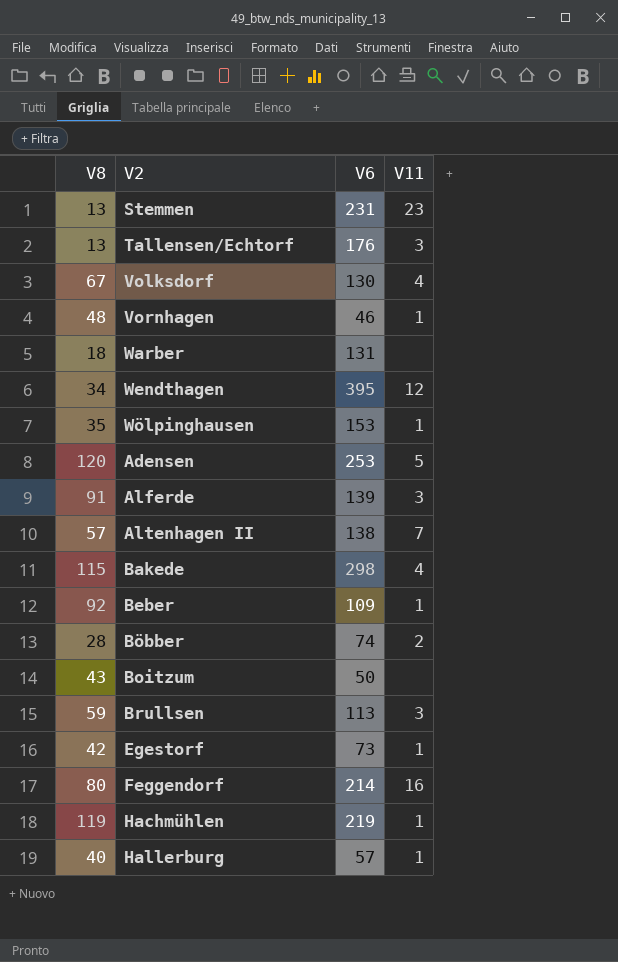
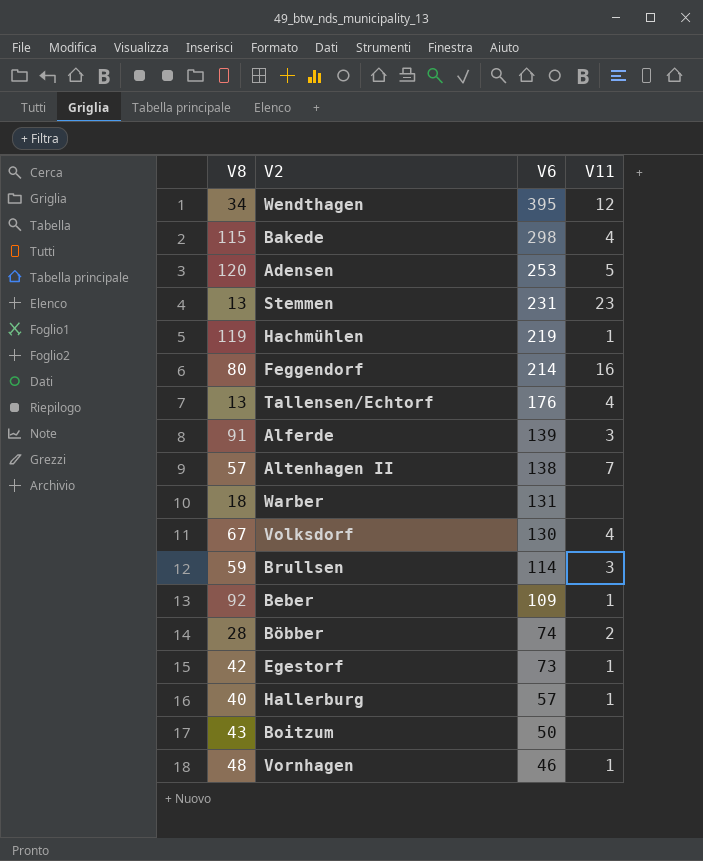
row order: none -> V6 descending
row Wölpinghausen: 35 | 153 | 1 -> none
Tallensen/Echtorf | V11: 3 -> 4
Brullsen | V6: 113 -> 114

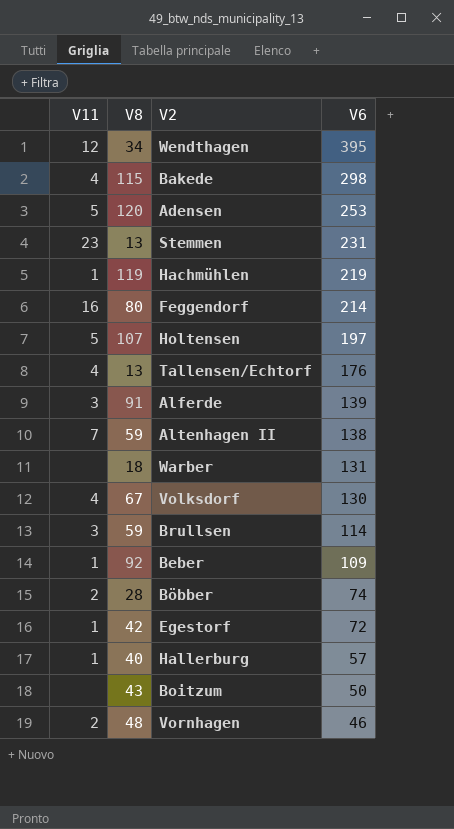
column V11 | position: 4 -> 1
row Holtensen: none -> 5 | 107 | 197
Altenhagen II | V8: 57 -> 59
Egestorf | V6: 73 -> 72
Vornhagen | V11: 1 -> 2

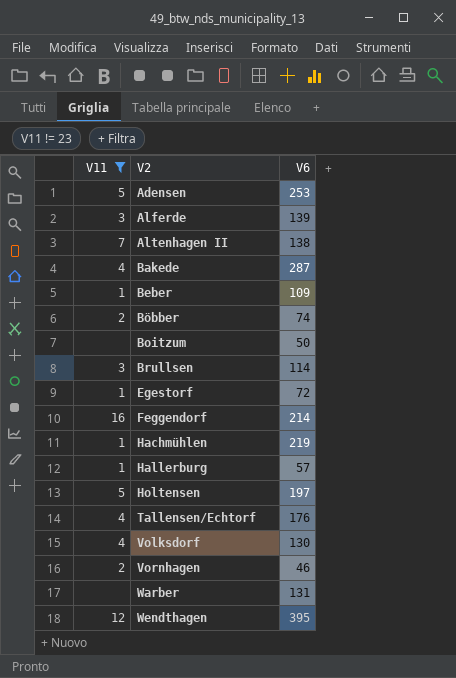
filter: none -> V11 != 23
row order: V6 descending -> V2 ascending
column V8 | position: 2 -> none
Bakede | V6: 298 -> 287

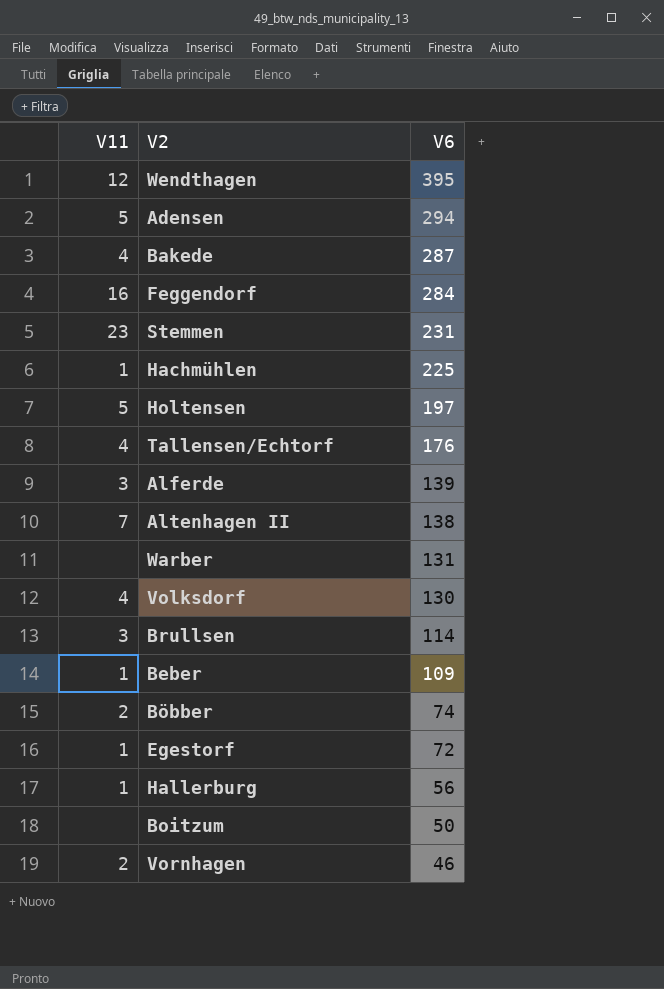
filter: V11 != 23 -> none
row order: V2 ascending -> V6 descending
Adensen | V6: 253 -> 294
Feggendorf | V6: 214 -> 284
Hachmühlen | V6: 219 -> 225
Hallerburg | V6: 57 -> 56

